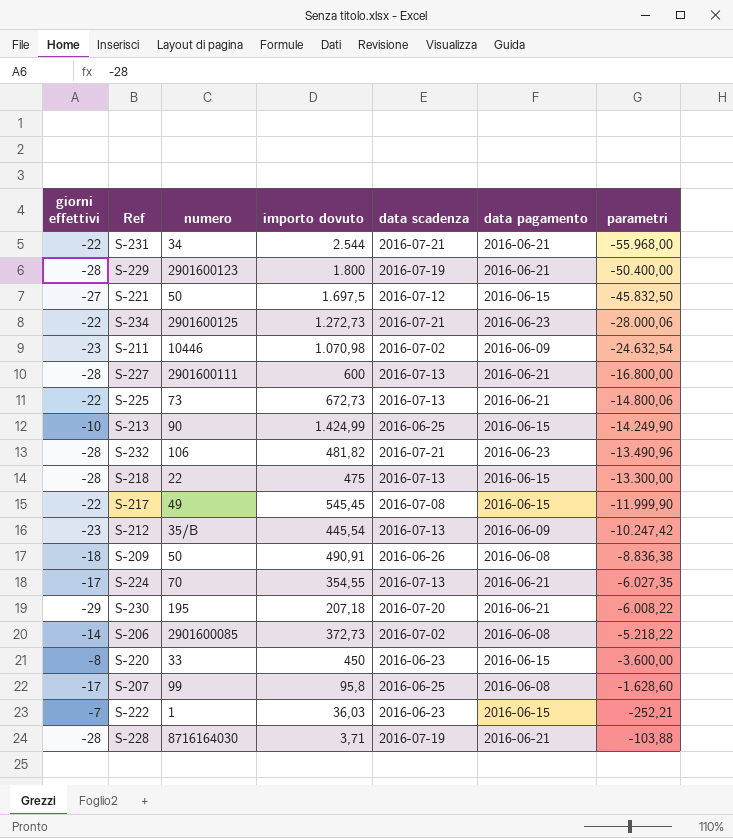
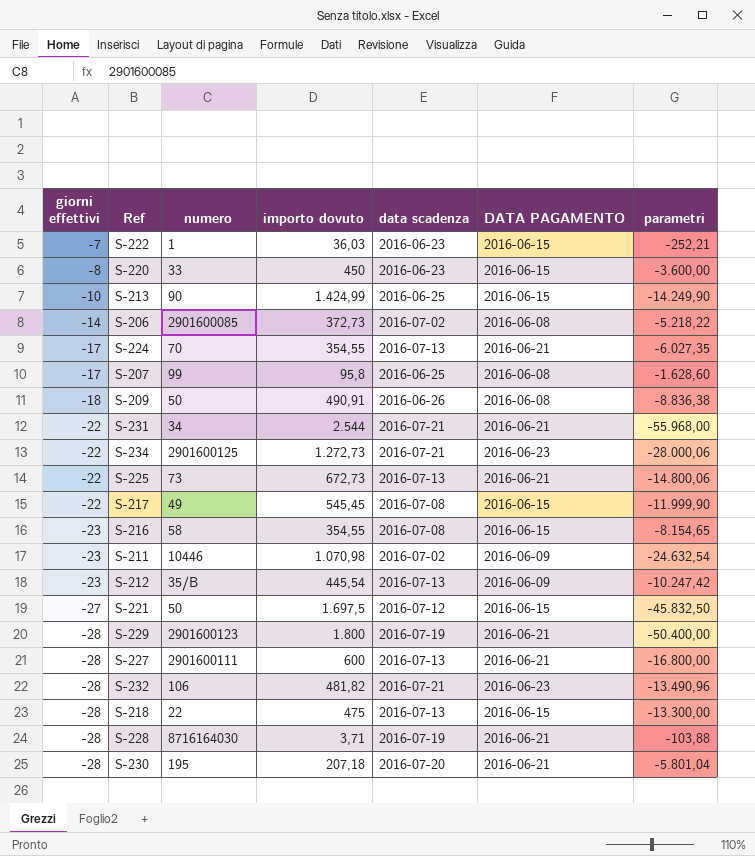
row order: parametri ascending -> giorni effettivi descending
column name: data pagamento -> DATA PAGAMENTO
row S-216: none -> -23 | 58 | 354,55 | 2016-07-08 | 2016-06-15 | -8.154,65
S-230 | giorni effettivi: -29 -> -28
S-230 | parametri: -6.008,22 -> -5.801,04

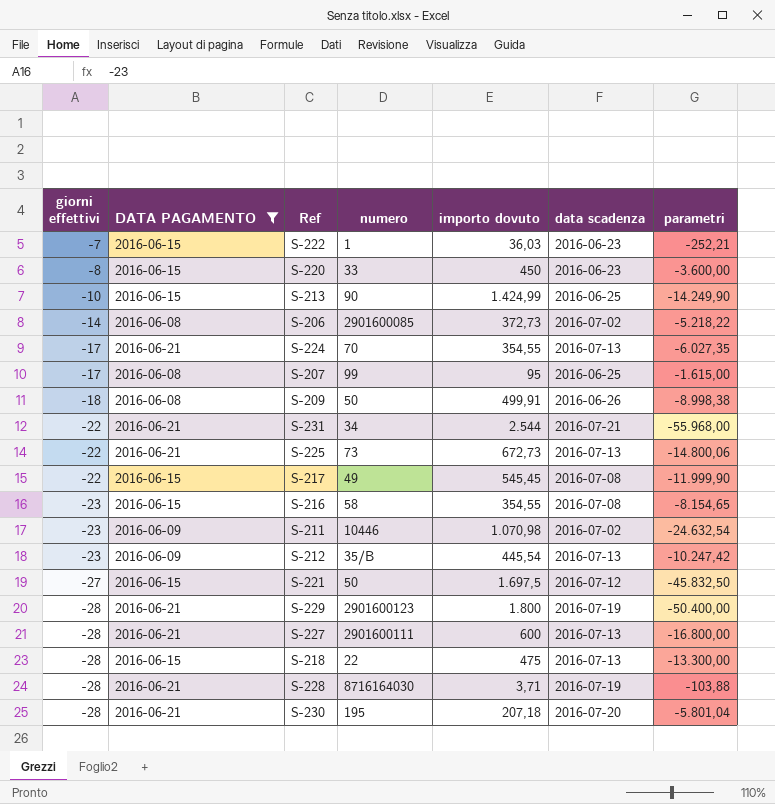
filter: none -> DATA PAGAMENTO != 2016-06-23
column DATA PAGAMENTO | position: 6 -> 2
S-207 | importo dovuto: 95,8 -> 95
S-207 | parametri: -1.628,60 -> -1.615,00
S-209 | importo dovuto: 490,91 -> 499,91
S-209 | parametri: -8.836,38 -> -8.998,38

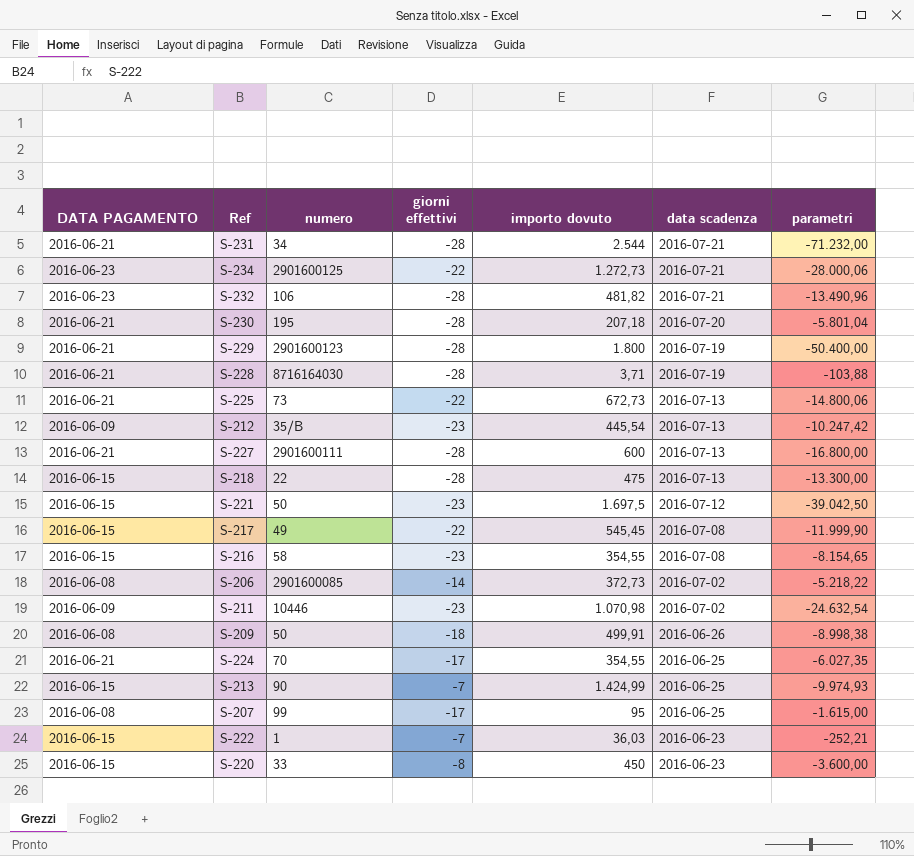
filter: DATA PAGAMENTO != 2016-06-23 -> none
row order: giorni effettivi descending -> data scadenza descending
column giorni effettivi | position: 1 -> 4
S-231 | giorni effettivi: -22 -> -28
S-231 | parametri: -55.968,00 -> -71.232,00
S-221 | giorni effettivi: -27 -> -23
S-221 | parametri: -45.832,50 -> -39.042,50
S-224 | data scadenza: 2016-07-13 -> 2016-06-25
S-213 | giorni effettivi: -10 -> -7
S-213 | parametri: -14.249,90 -> -9.974,93

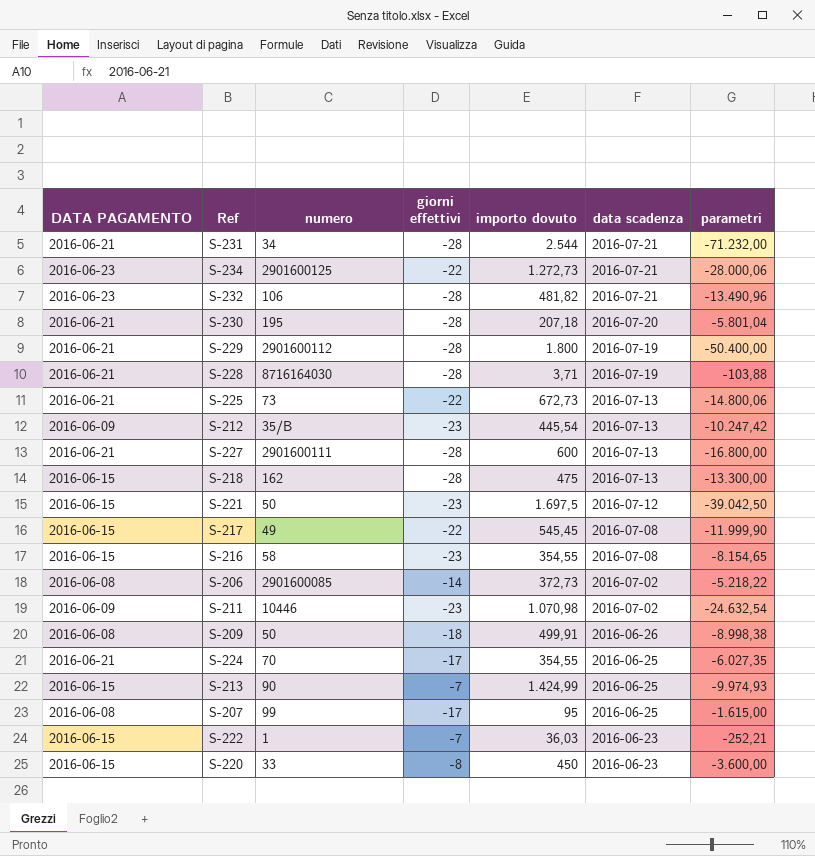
S-229 | numero: 2901600123 -> 2901600112
S-218 | numero: 22 -> 162

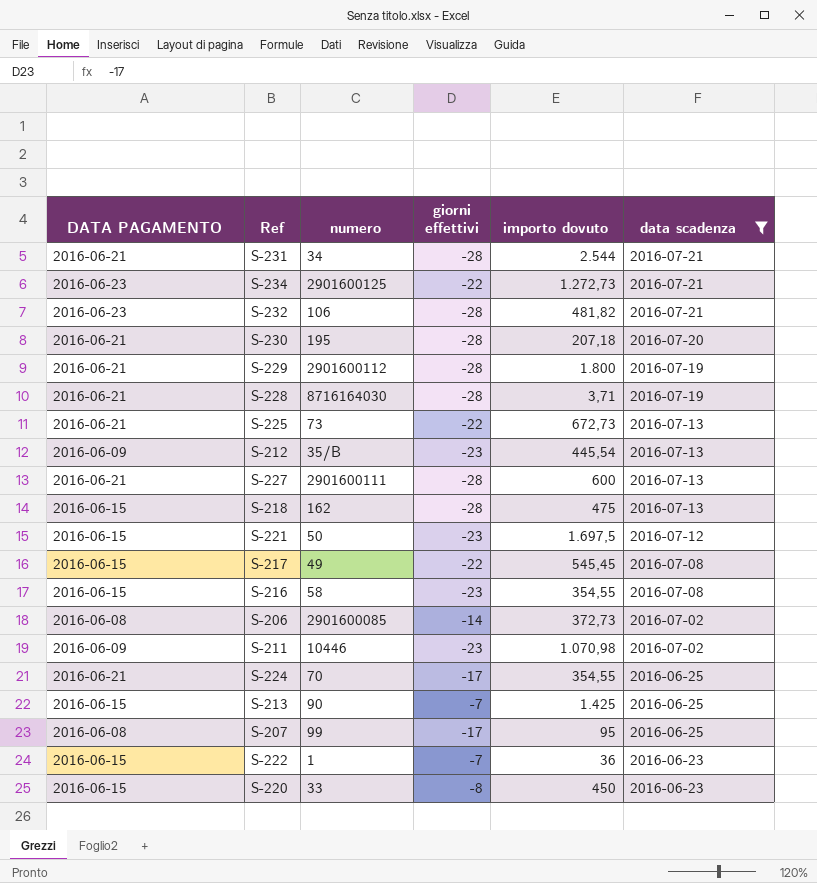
filter: none -> data scadenza != 2016-06-26
column parametri | formula: [giorni effettivi] * [importo dovuto] -> none
S-213 | importo dovuto: 1.424,99 -> 1.425
S-222 | importo dovuto: 36,03 -> 36

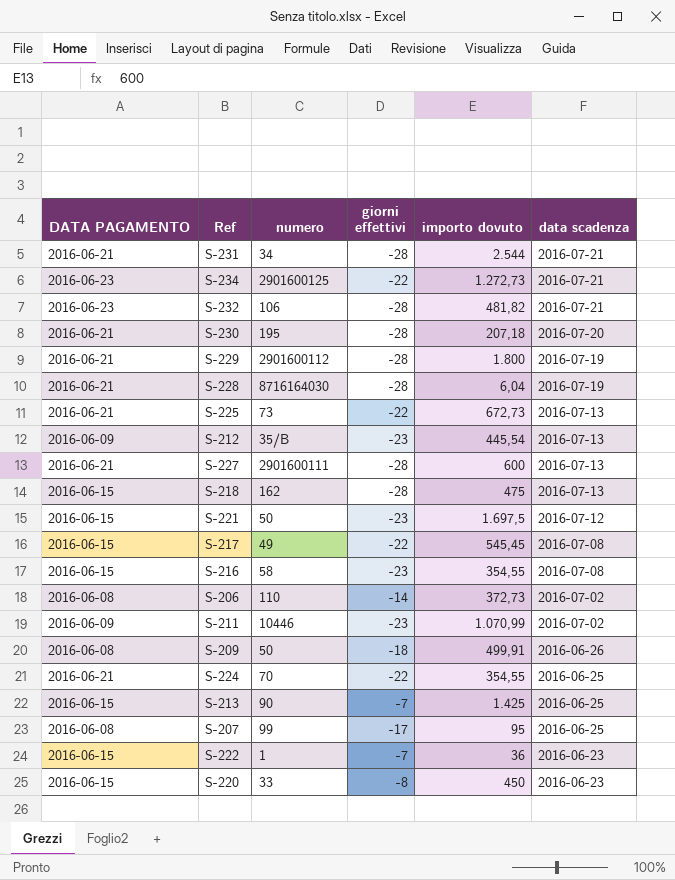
filter: data scadenza != 2016-06-26 -> none
S-228 | importo dovuto: 3,71 -> 6,04
S-206 | numero: 2901600085 -> 110
S-211 | importo dovuto: 1.070,98 -> 1.070,99
S-224 | giorni effettivi: -17 -> -22

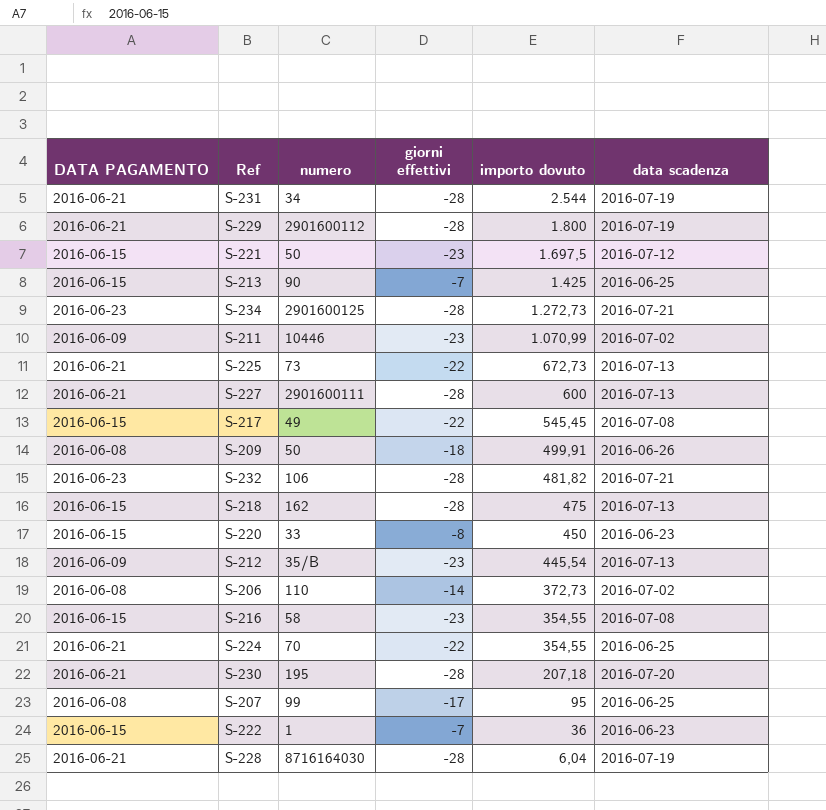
row order: data scadenza descending -> importo dovuto descending
S-231 | data scadenza: 2016-07-21 -> 2016-07-19
S-234 | giorni effettivi: -22 -> -28

